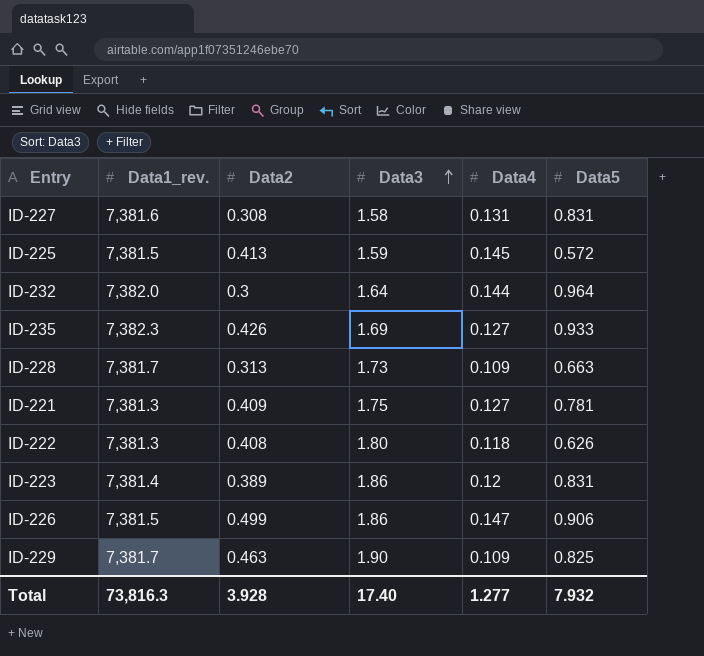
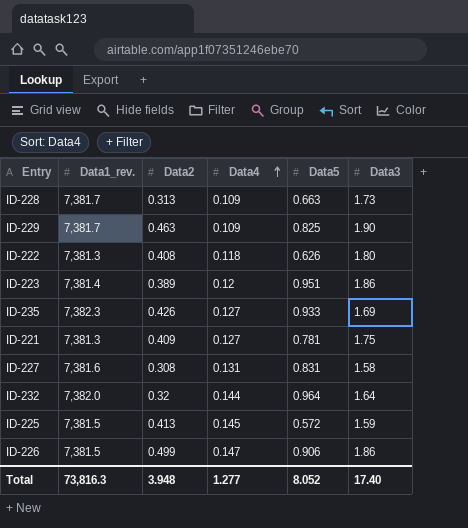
row order: Data3 ascending -> Data4 ascending
column Data3 | position: 4 -> 6
ID-223 | Data5: 0.831 -> 0.951
ID-232 | Data2: 0.3 -> 0.32
Total | Data2: 3.928 -> 3.948
Total | Data5: 7.932 -> 8.052

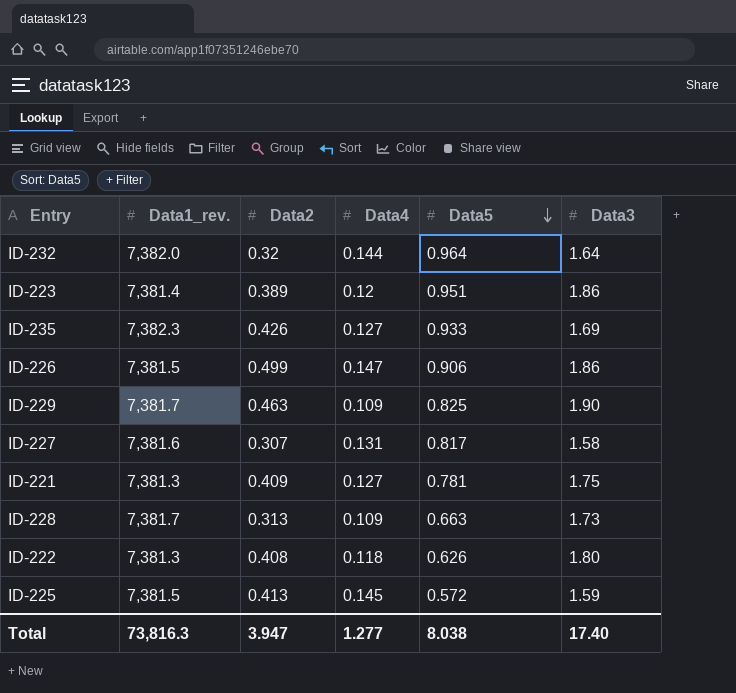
row order: Data4 ascending -> Data5 descending
ID-227 | Data2: 0.308 -> 0.307
ID-227 | Data5: 0.831 -> 0.817
Total | Data2: 3.948 -> 3.947
Total | Data5: 8.052 -> 8.038

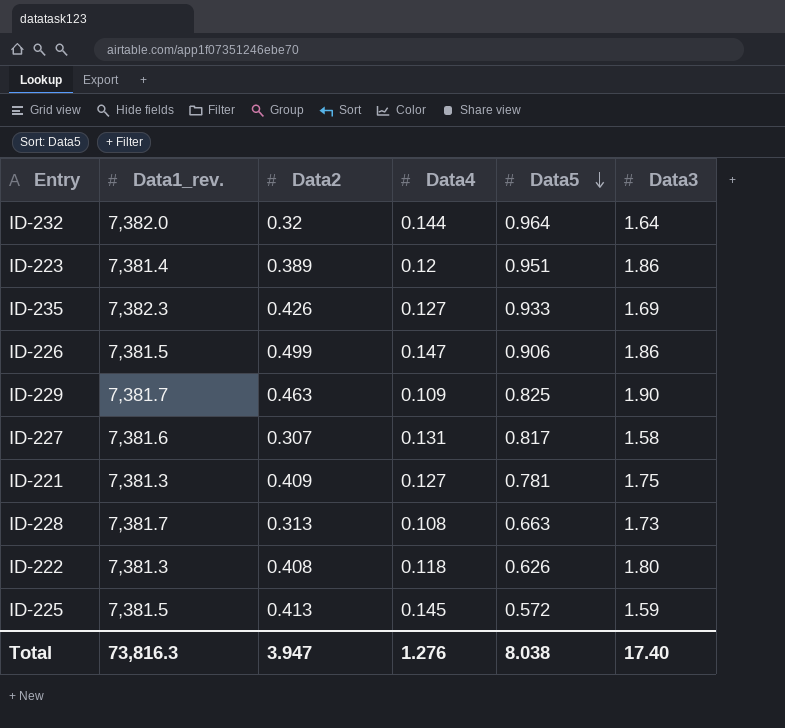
ID-228 | Data4: 0.109 -> 0.108
Total | Data4: 1.277 -> 1.276

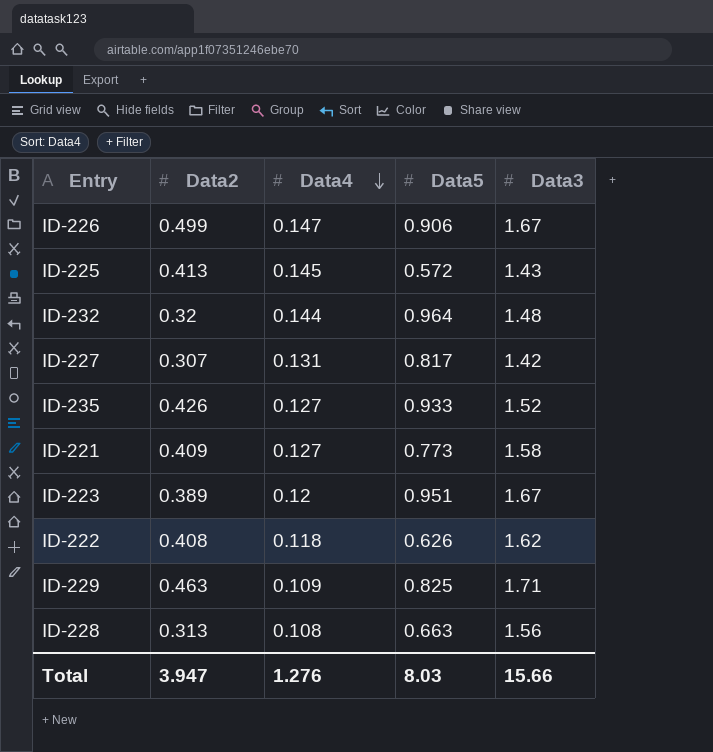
row order: Data5 descending -> Data4 descending
column Data1_rev. | position: 2 -> none
ID-226 | Data3: 1.86 -> 1.67
ID-225 | Data3: 1.59 -> 1.43
ID-232 | Data3: 1.64 -> 1.48
ID-227 | Data3: 1.58 -> 1.42
ID-235 | Data3: 1.69 -> 1.52
ID-221 | Data5: 0.781 -> 0.773
ID-221 | Data3: 1.75 -> 1.58
ID-223 | Data3: 1.86 -> 1.67
ID-222 | Data3: 1.80 -> 1.62
ID-229 | Data3: 1.90 -> 1.71
ID-228 | Data3: 1.73 -> 1.56
Total | Data5: 8.038 -> 8.03
Total | Data3: 17.40 -> 15.66

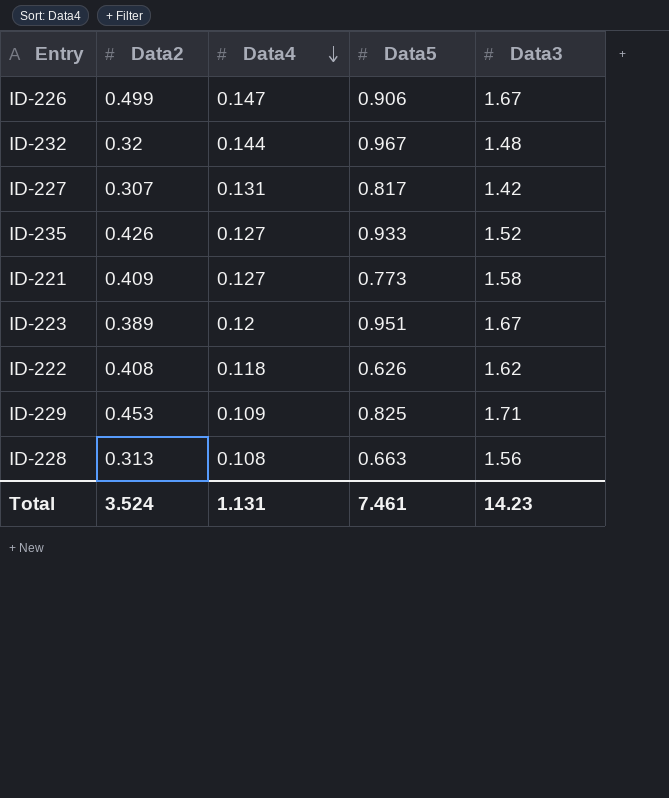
row ID-225: 0.413 | 0.145 | 0.572 | 1.43 -> none
ID-232 | Data5: 0.964 -> 0.967
ID-229 | Data2: 0.463 -> 0.453
Total | Data2: 3.947 -> 3.524
Total | Data4: 1.276 -> 1.131
Total | Data5: 8.03 -> 7.461
Total | Data3: 15.66 -> 14.23

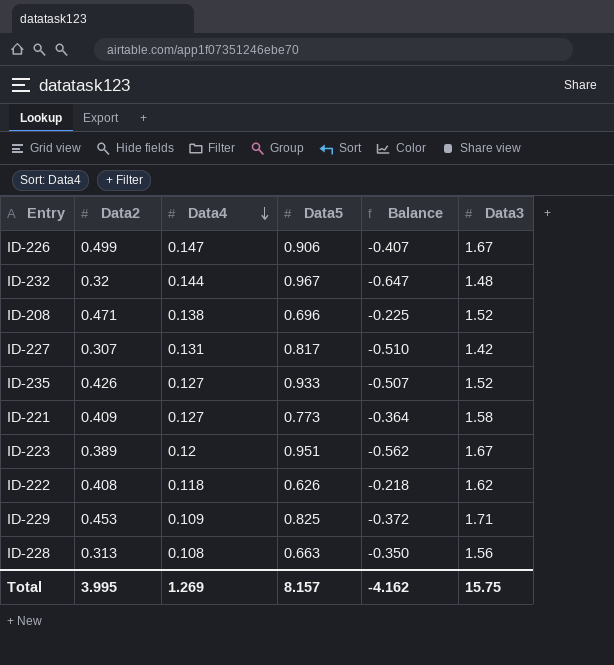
column Balance | formula: none -> [Data2] - [Data5]
row ID-208: none -> 0.471 | 0.138 | 0.696 | -0.225 | 1.52
Total | Data2: 3.524 -> 3.995
Total | Data4: 1.131 -> 1.269
Total | Data5: 7.461 -> 8.157
Total | Data3: 14.23 -> 15.75

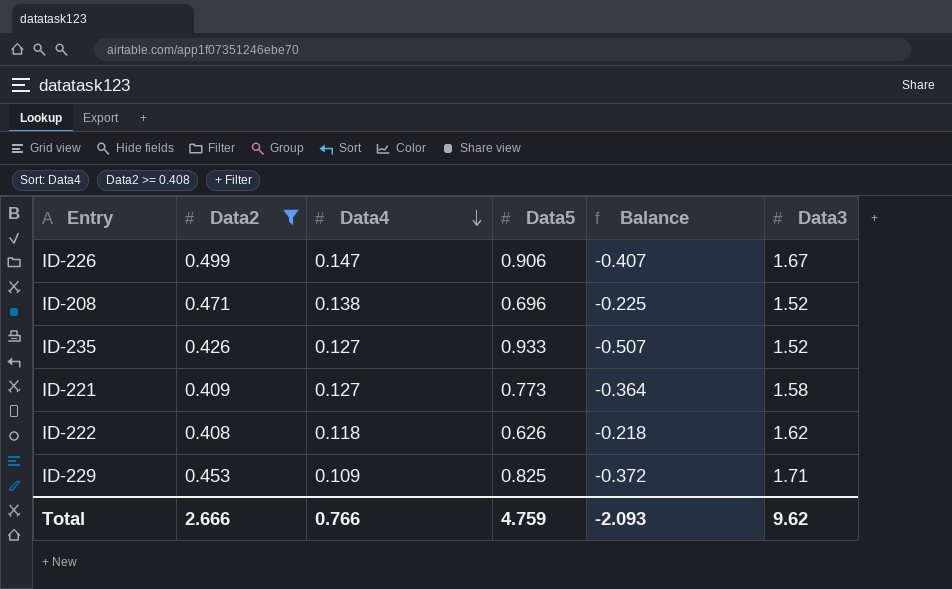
filter: none -> Data2 >= 0.408
Total | Data2: 3.995 -> 2.666
Total | Data4: 1.269 -> 0.766
Total | Data5: 8.157 -> 4.759
Total | Balance: -4.162 -> -2.093
Total | Data3: 15.75 -> 9.62

